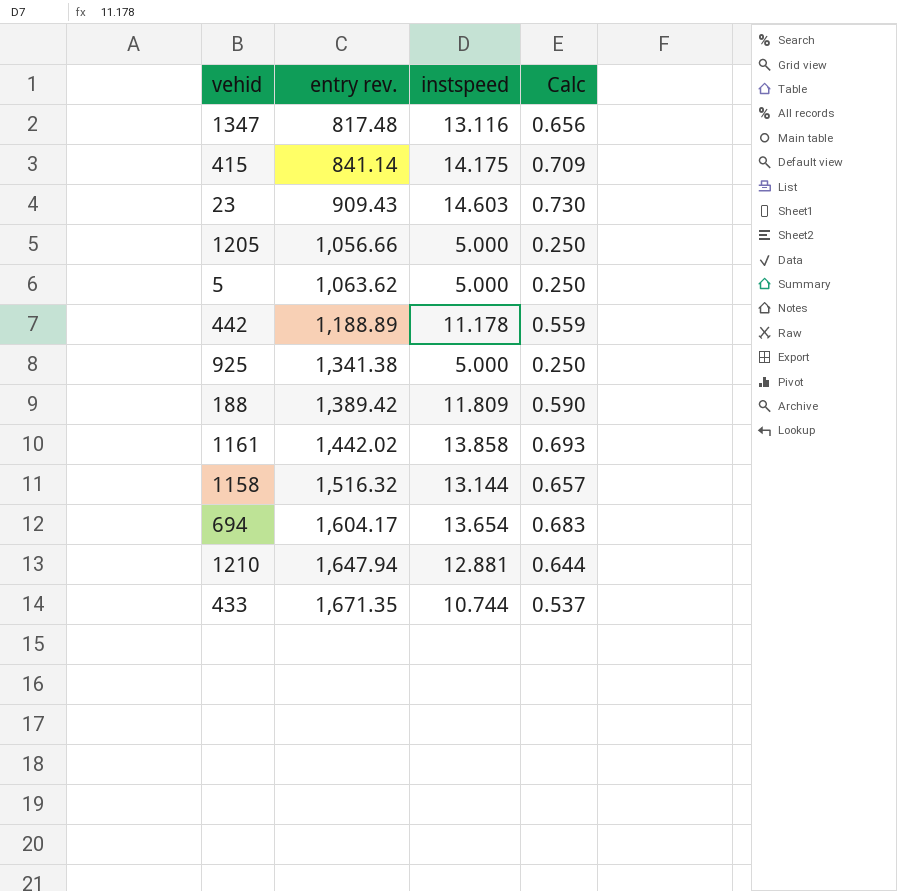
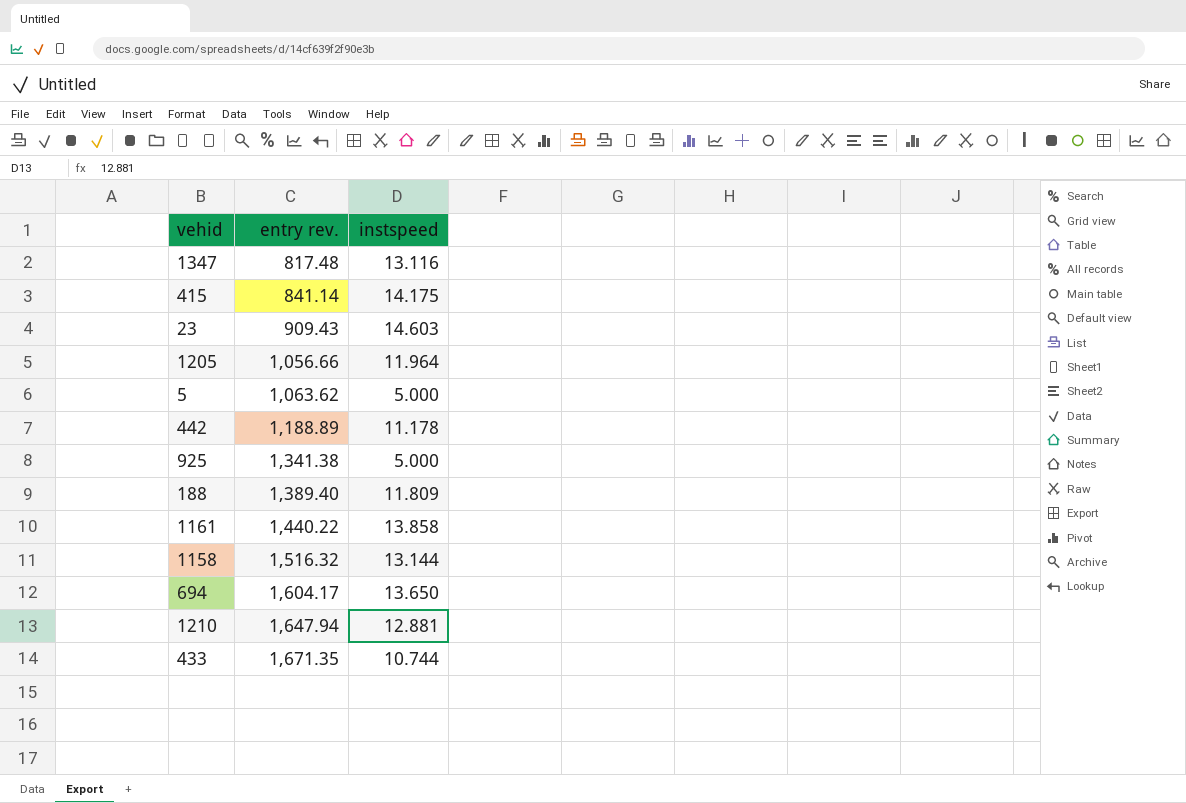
column Calc | formula: [instspeed] * 0.05 -> none
1205 | instspeed: 5.000 -> 11.964
188 | entry rev.: 1,389.42 -> 1,389.40
1161 | entry rev.: 1,442.02 -> 1,440.22
694 | instspeed: 13.654 -> 13.650

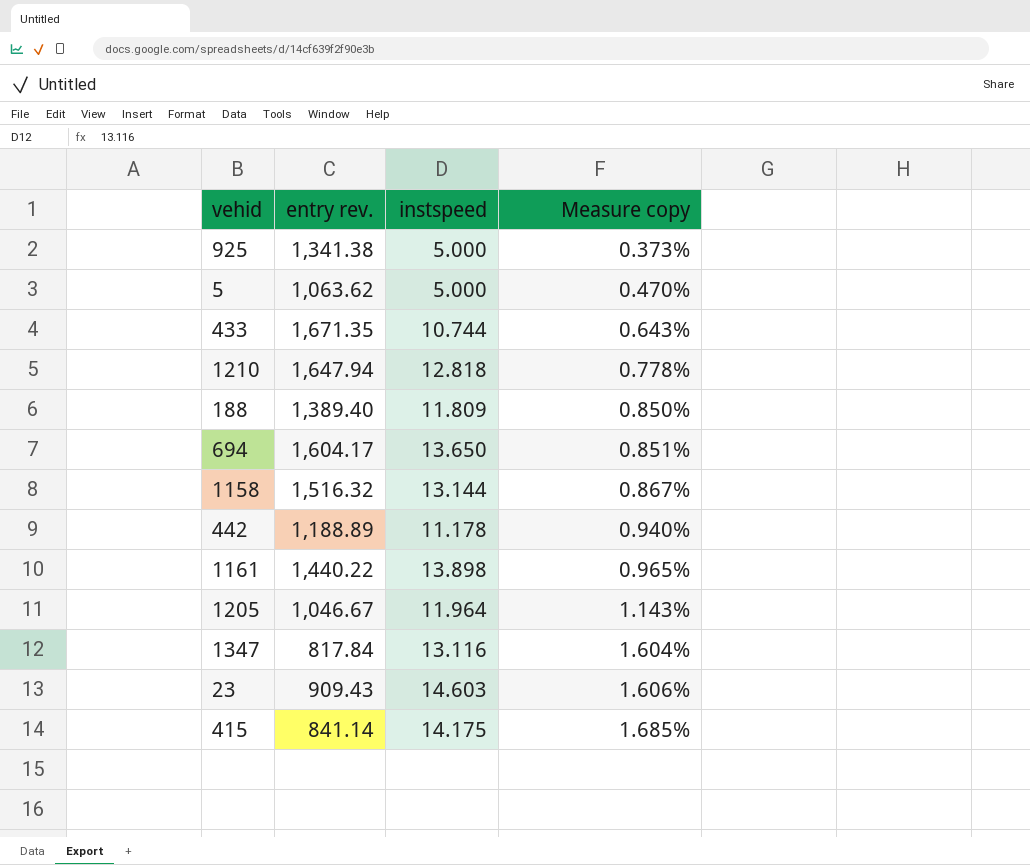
row order: entry rev. ascending -> Measure copy ascending
column Measure copy | formula: none -> [instspeed] / [entry rev.]
1210 | instspeed: 12.881 -> 12.818
1161 | instspeed: 13.858 -> 13.898
1205 | entry rev.: 1,056.66 -> 1,046.67
1347 | entry rev.: 817.48 -> 817.84

